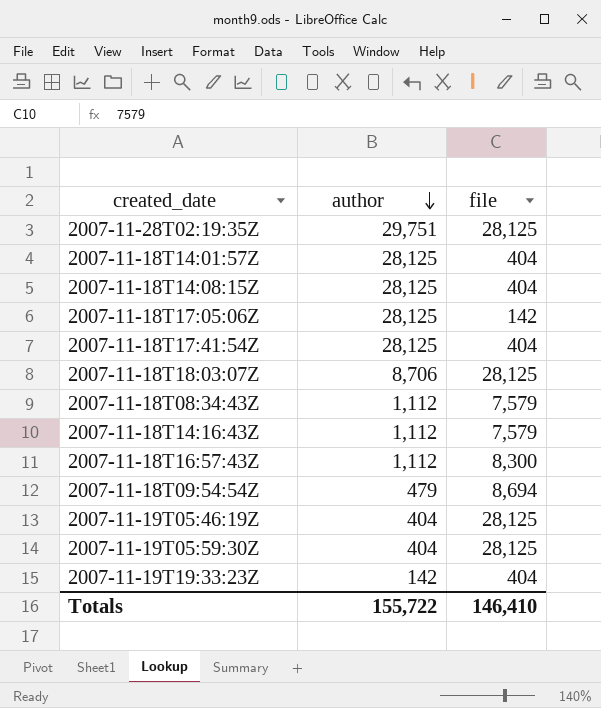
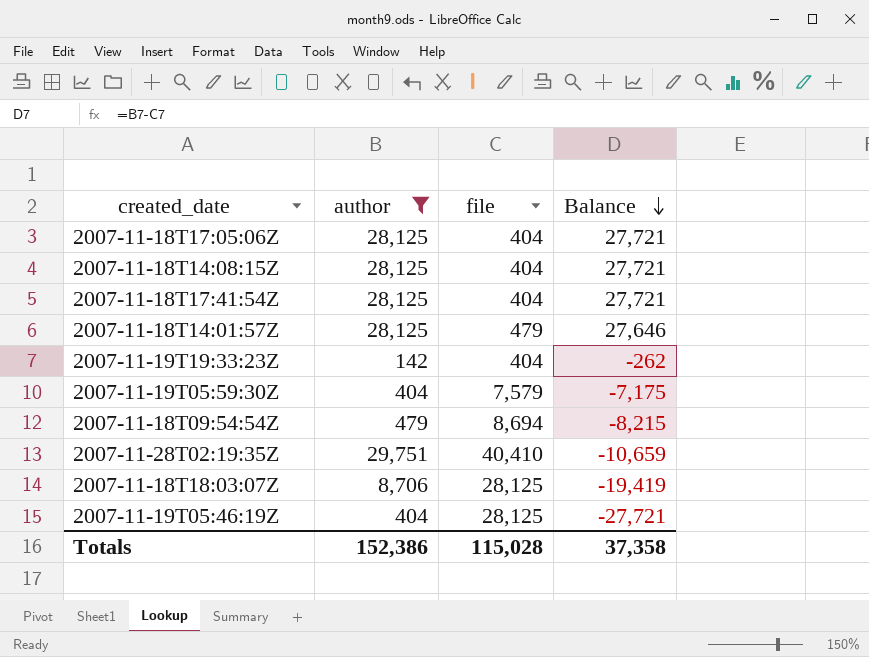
filter: none -> author != 1,112
row order: author descending -> Balance descending
column Balance | formula: none -> [author] - [file]
2007-11-18T17:05:06Z | file: 142 -> 404
2007-11-18T14:01:57Z | file: 404 -> 479
2007-11-19T05:59:30Z | file: 28,125 -> 7,579
2007-11-28T02:19:35Z | file: 28,125 -> 40,410
Totals | author: 155,722 -> 152,386
Totals | file: 146,410 -> 115,028

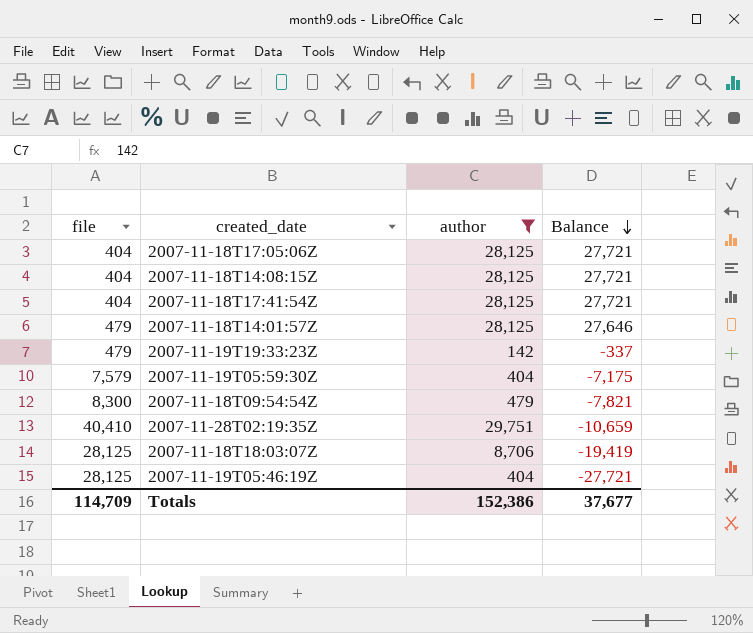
column file | position: 3 -> 1
2007-11-19T19:33:23Z | file: 404 -> 479
2007-11-19T19:33:23Z | Balance: -262 -> -337
2007-11-18T09:54:54Z | file: 8,694 -> 8,300
2007-11-18T09:54:54Z | Balance: -8,215 -> -7,821
Totals | file: 115,028 -> 114,709
Totals | Balance: 37,358 -> 37,677

